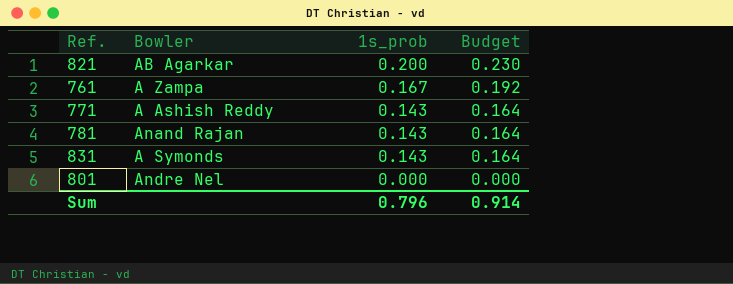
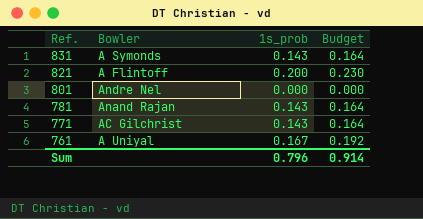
row order: 1s_prob descending -> Ref. descending
821 | Bowler: AB Agarkar -> A Flintoff
771 | Bowler: A Ashish Reddy -> AC Gilchrist
761 | Bowler: A Zampa -> A Uniyal

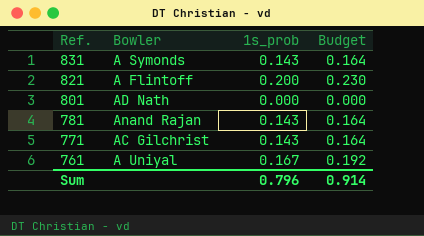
801 | Bowler: Andre Nel -> AD Nath

